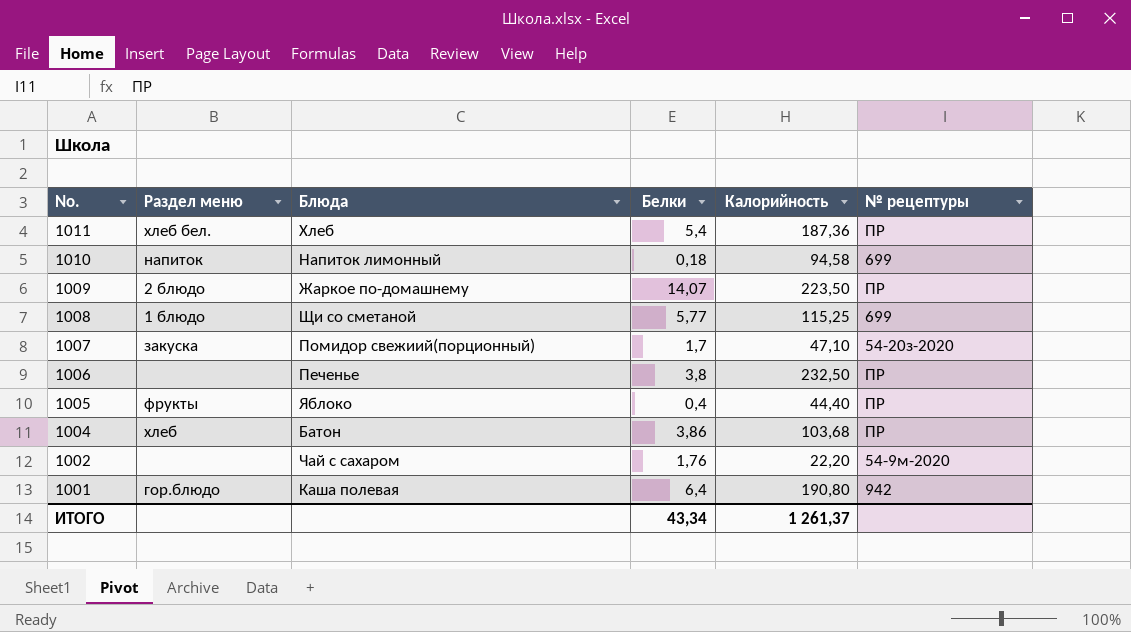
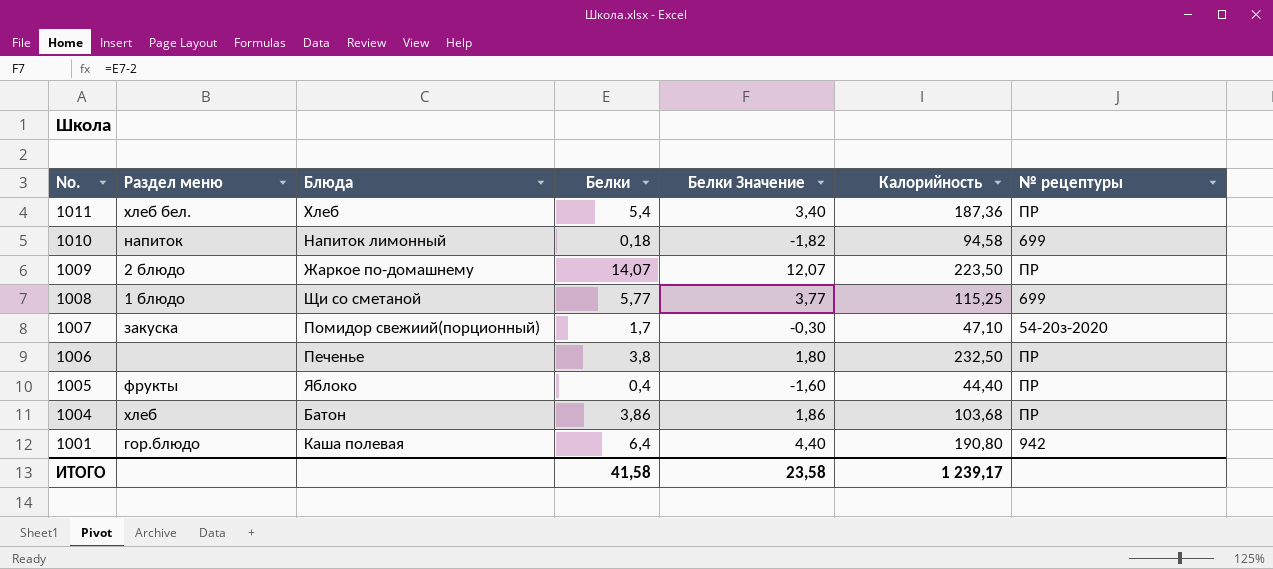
column Белки Значение | formula: none -> [Белки] - 2
row 1002: none | Чай с сахаром | 1,76 | 22,20 | 54-9м-2020 -> none
ИТОГО | Белки: 43,34 -> 41,58
ИТОГО | Калорийность: 1 261,37 -> 1 239,17

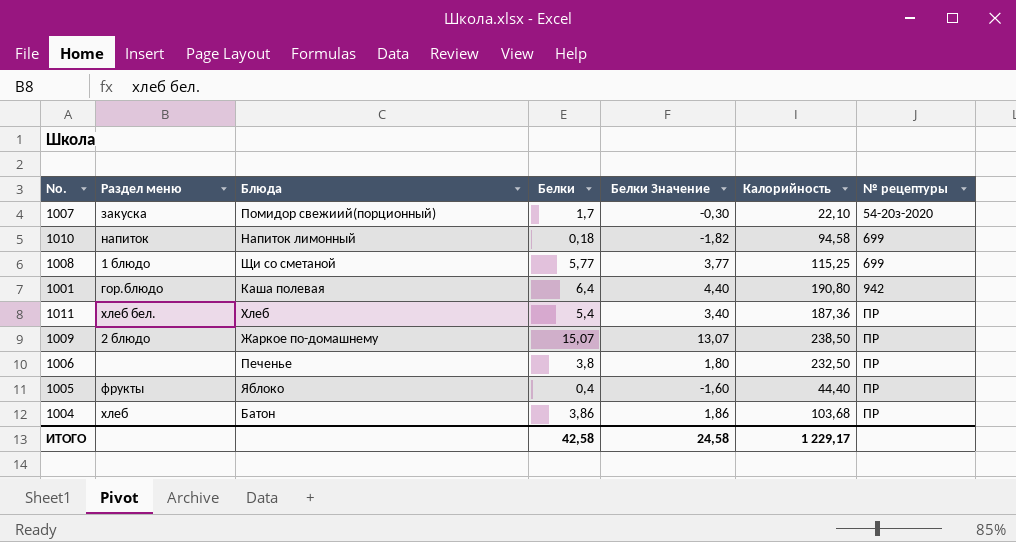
row order: No. descending -> № рецептуры ascending
1007 | Калорийность: 47,10 -> 22,10
1009 | Белки: 14,07 -> 15,07
1009 | Белки Значение: 12,07 -> 13,07
1009 | Калорийность: 223,50 -> 238,50
ИТОГО | Белки: 41,58 -> 42,58
ИТОГО | Белки Значение: 23,58 -> 24,58
ИТОГО | Калорийность: 1 239,17 -> 1 229,17

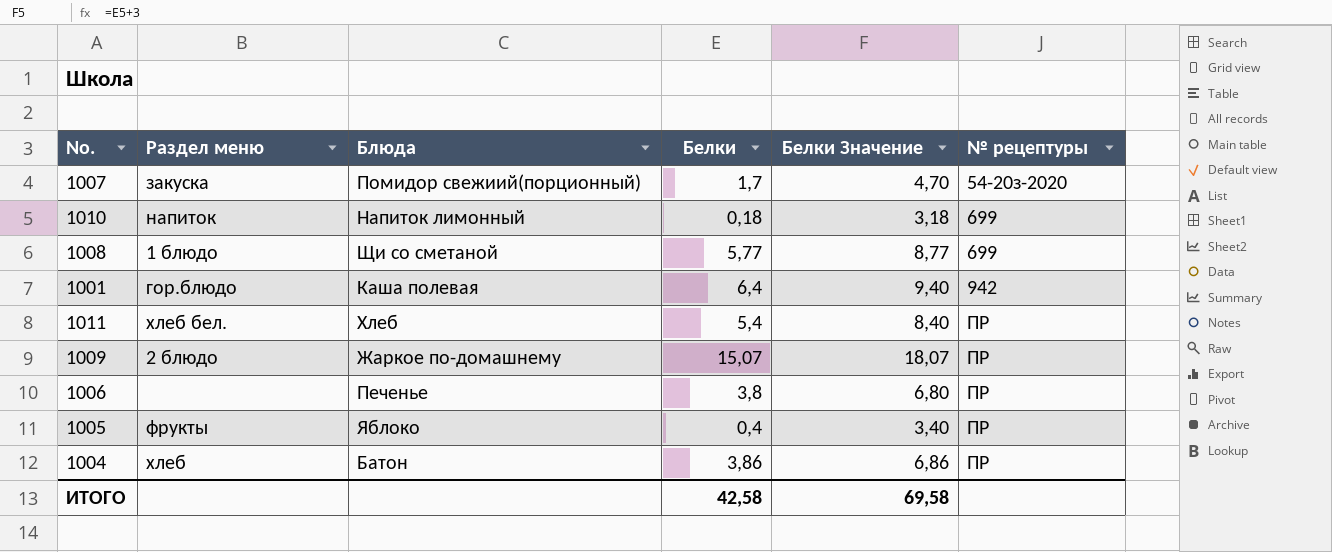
column Калорийность | position: 6 -> none
column Белки Значение | formula: [Белки] - 2 -> [Белки] + 3
ИТОГО | Белки Значение: 24,58 -> 69,58

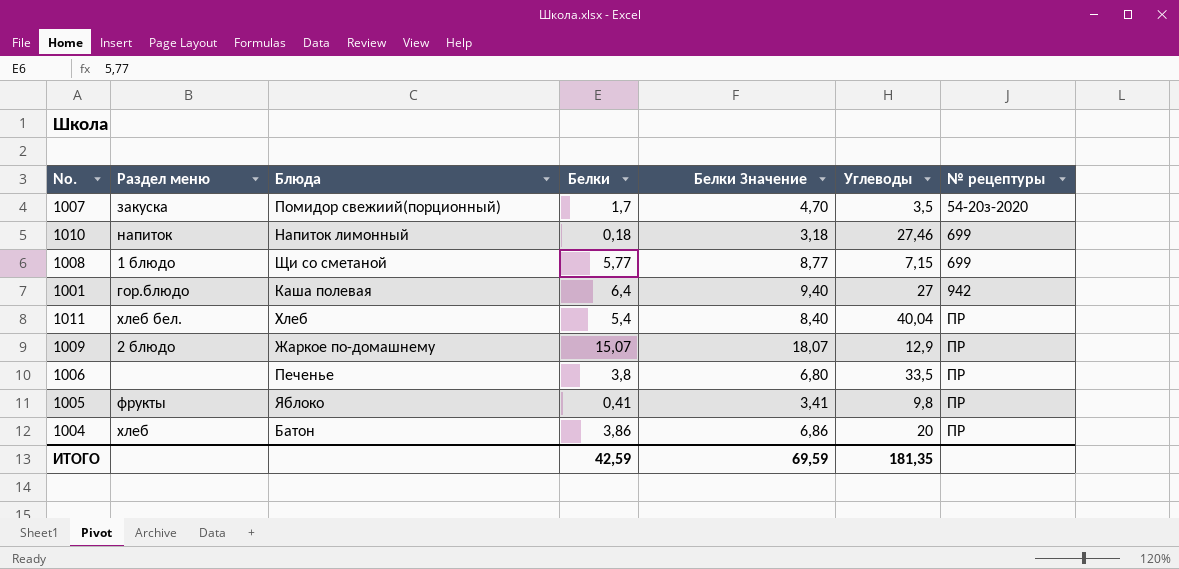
column Углеводы | position: none -> 6
1005 | Белки: 0,4 -> 0,41
1005 | Белки Значение: 3,40 -> 3,41
ИТОГО | Белки: 42,58 -> 42,59
ИТОГО | Белки Значение: 69,58 -> 69,59

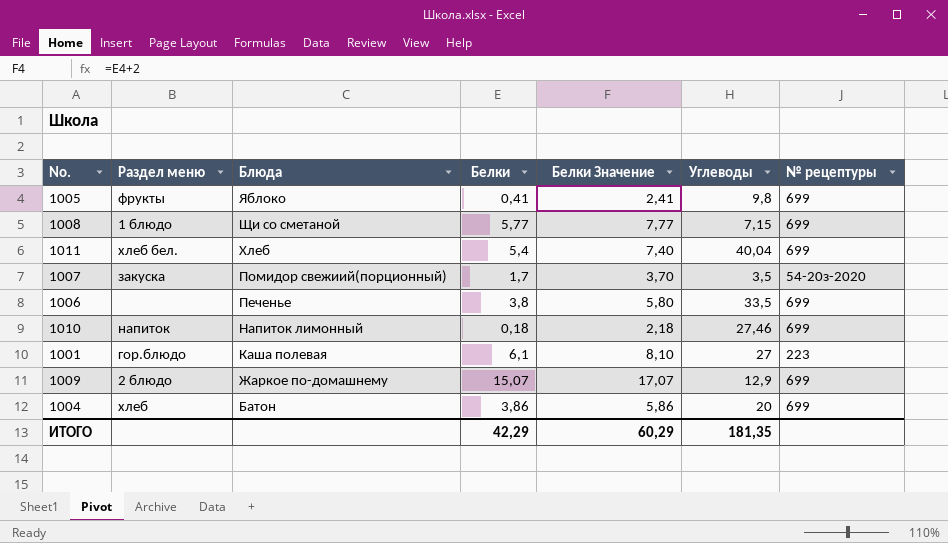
row order: № рецептуры ascending -> Блюда descending
column Белки Значение | formula: [Белки] + 3 -> [Белки] + 2
1005 | № рецептуры: ПР -> 699
1011 | № рецептуры: ПР -> 699
1006 | № рецептуры: ПР -> 699
1001 | Белки: 6,4 -> 6,1
1001 | № рецептуры: 942 -> 223
1009 | № рецептуры: ПР -> 699
1004 | № рецептуры: ПР -> 699
ИТОГО | Белки: 42,59 -> 42,29
ИТОГО | Белки Значение: 69,59 -> 60,29

